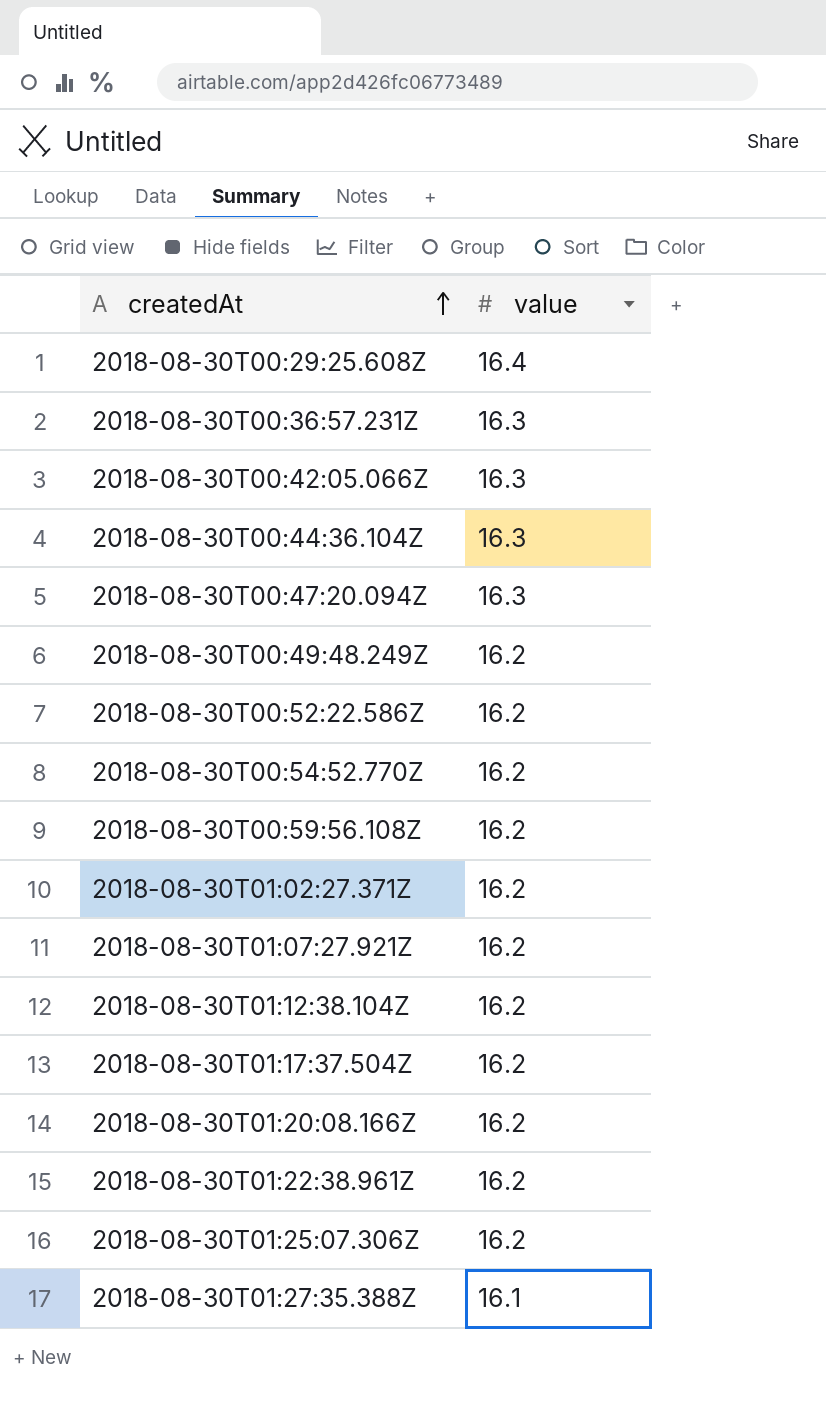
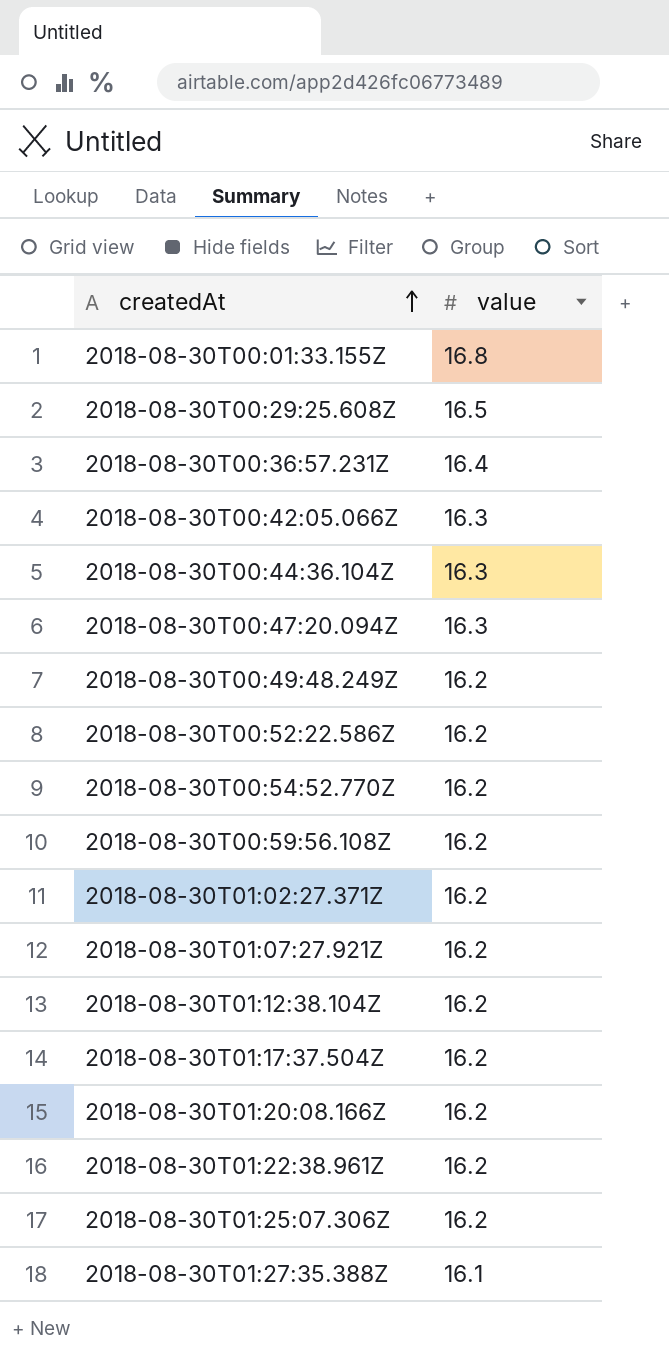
row 2018-08-30T00:01:33.155Z: none -> 16.8
2018-08-30T00:29:25.608Z | value: 16.4 -> 16.5
2018-08-30T00:36:57.231Z | value: 16.3 -> 16.4

